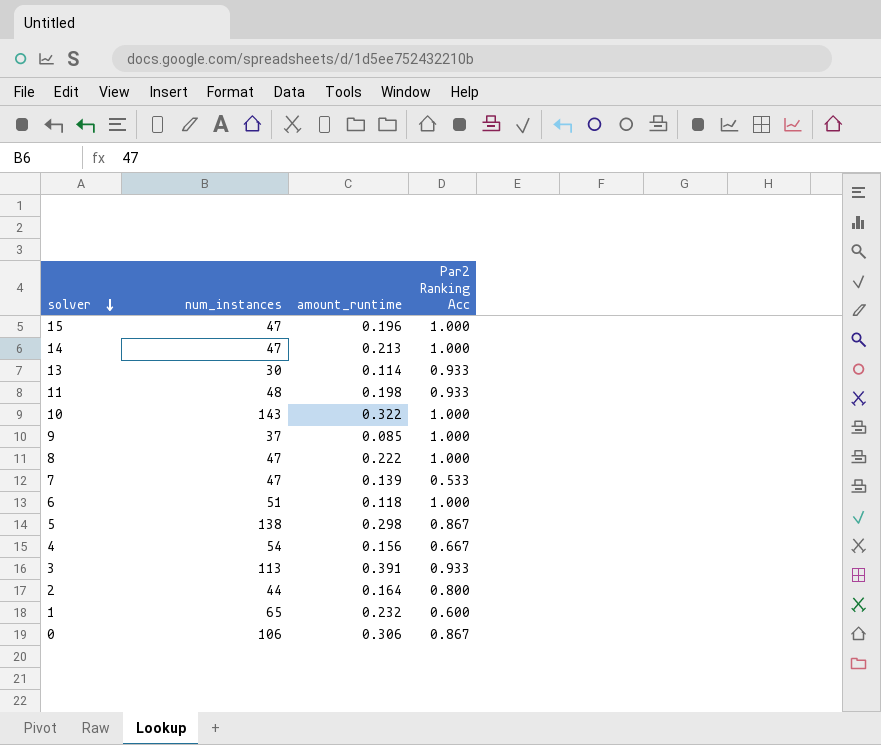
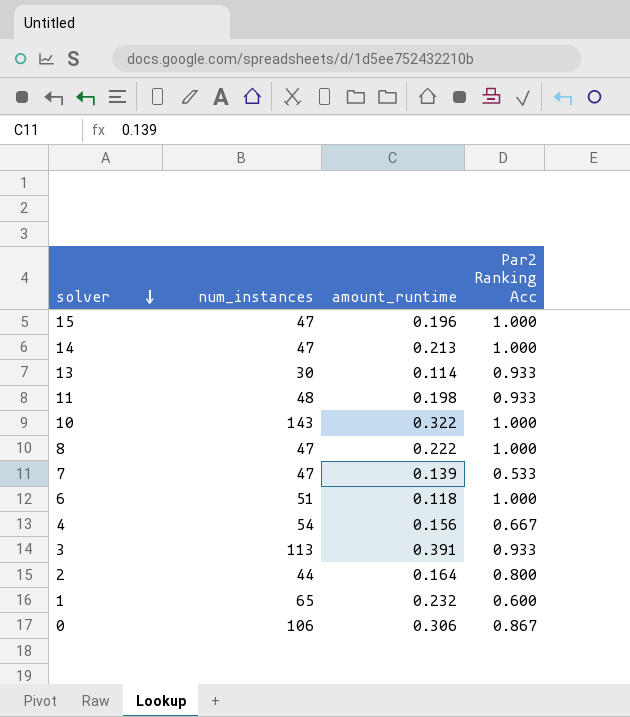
row 9: 37 | 0.085 | 1.000 -> none
row 5: 138 | 0.298 | 0.867 -> none

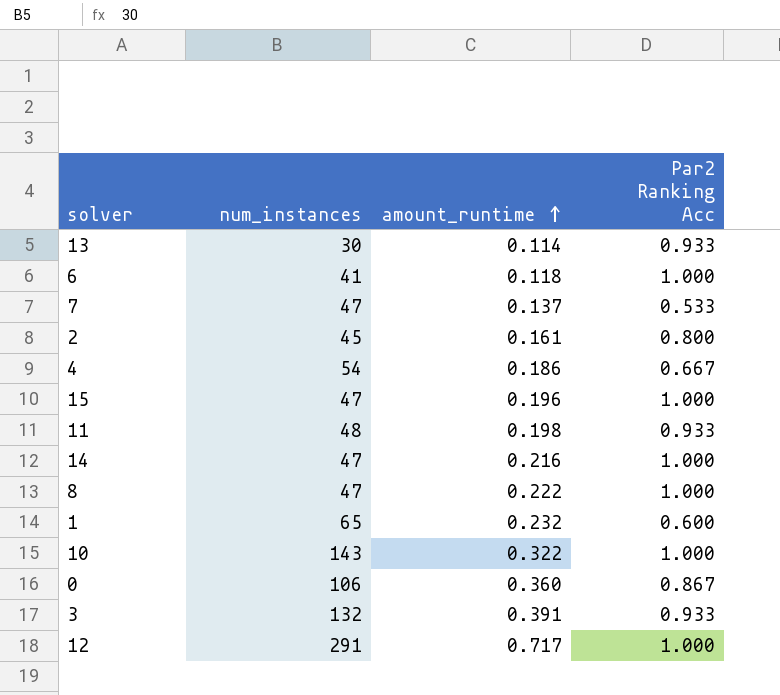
row order: solver descending -> amount_runtime ascending
6 | num_instances: 51 -> 41
7 | amount_runtime: 0.139 -> 0.137
2 | num_instances: 44 -> 45
2 | amount_runtime: 0.164 -> 0.161
4 | amount_runtime: 0.156 -> 0.186
14 | amount_runtime: 0.213 -> 0.216
0 | amount_runtime: 0.306 -> 0.360
3 | num_instances: 113 -> 132
row 12: none -> 291 | 0.717 | 1.000

